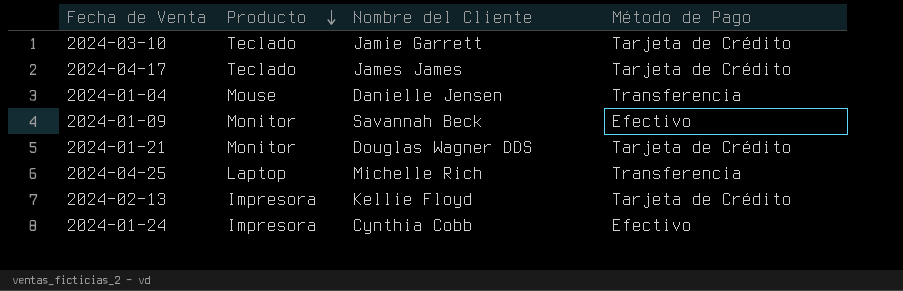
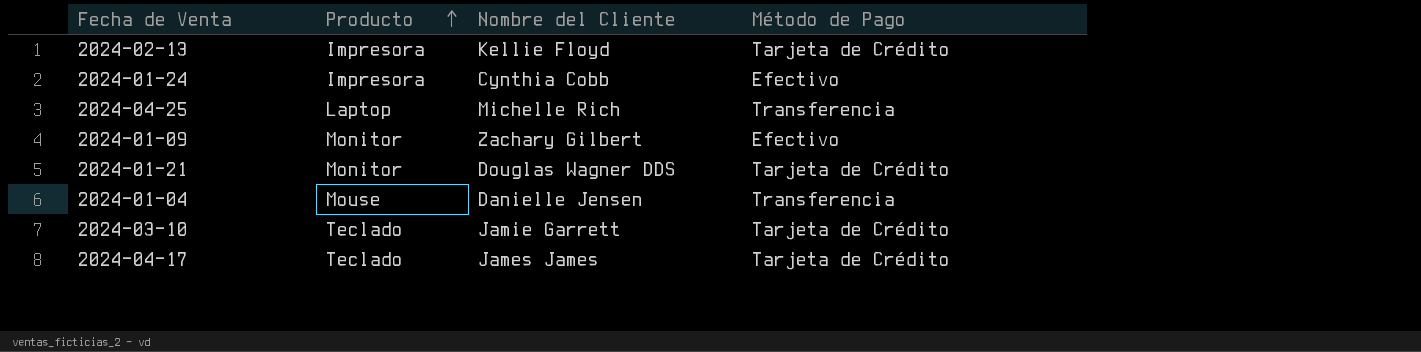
row order: Producto descending -> Producto ascending
2024-01-09 | Nombre del Cliente: Savannah Beck -> Zachary Gilbert

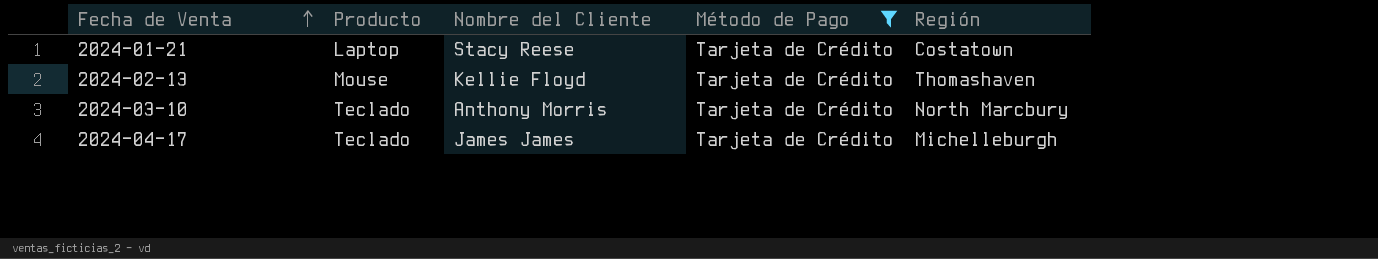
filter: none -> Método de Pago = Tarjeta de Crédito
row order: Producto ascending -> Fecha de Venta ascending
column Región | position: none -> 5
2024-01-21 | Producto: Monitor -> Laptop
2024-01-21 | Nombre del Cliente: Douglas Wagner DDS -> Stacy Reese
2024-02-13 | Producto: Impresora -> Mouse
2024-03-10 | Nombre del Cliente: Jamie Garrett -> Anthony Morris

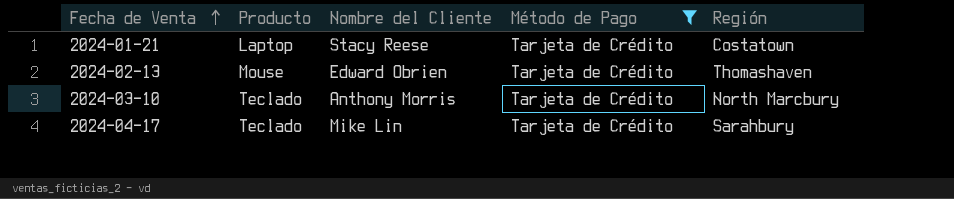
2024-02-13 | Nombre del Cliente: Kellie Floyd -> Edward Obrien
2024-04-17 | Nombre del Cliente: James James -> Mike Lin
2024-04-17 | Región: Michelleburgh -> Sarahbury

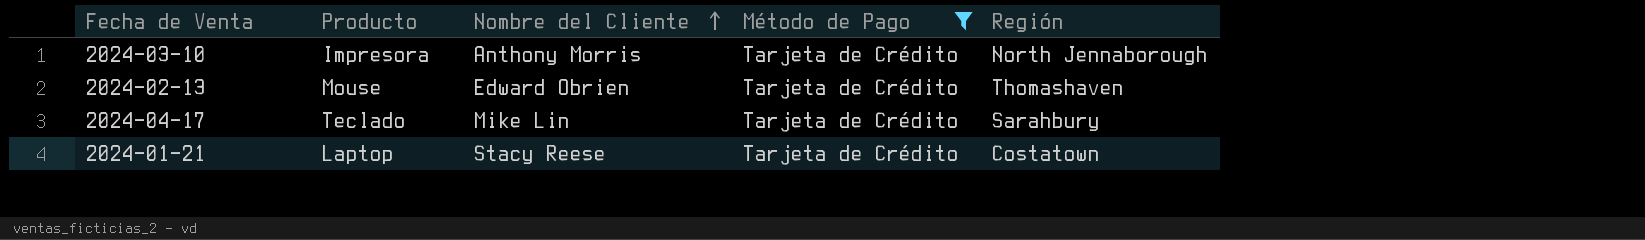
row order: Fecha de Venta ascending -> Nombre del Cliente ascending
2024-03-10 | Producto: Teclado -> Impresora
2024-03-10 | Región: North Marcbury -> North Jennaborough

